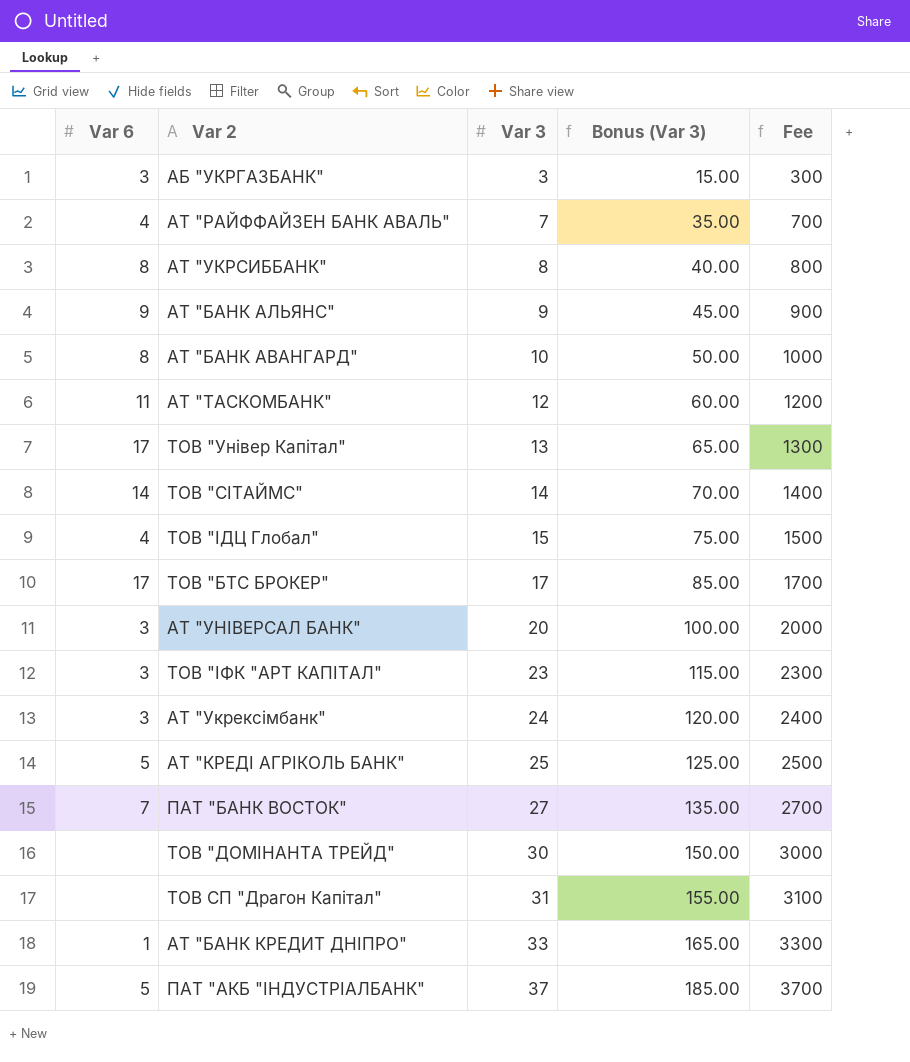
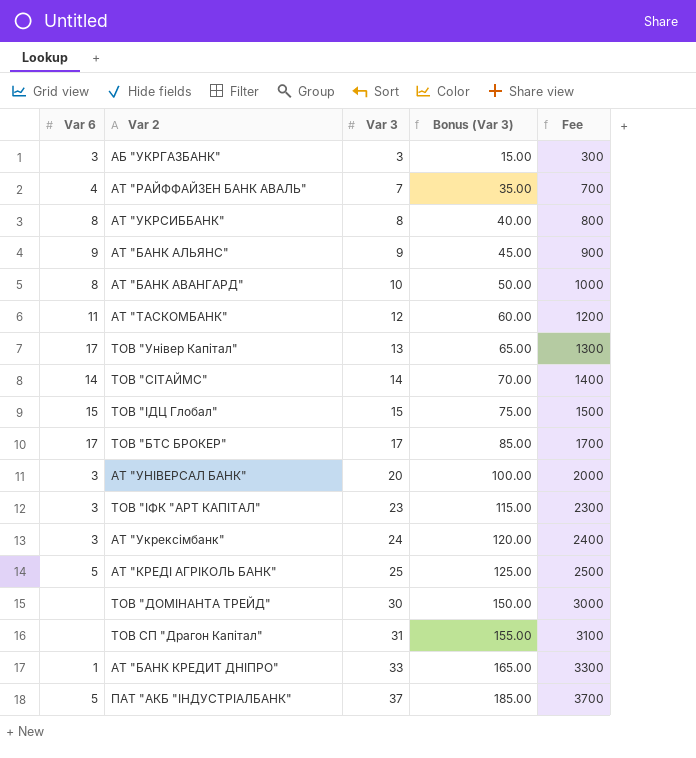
row ПАТ "БАНК ВОСТОК": 7 | 27 | 135.00 | 2700 -> none
ТОВ "ІДЦ Глобал" | Var 6: 4 -> 15

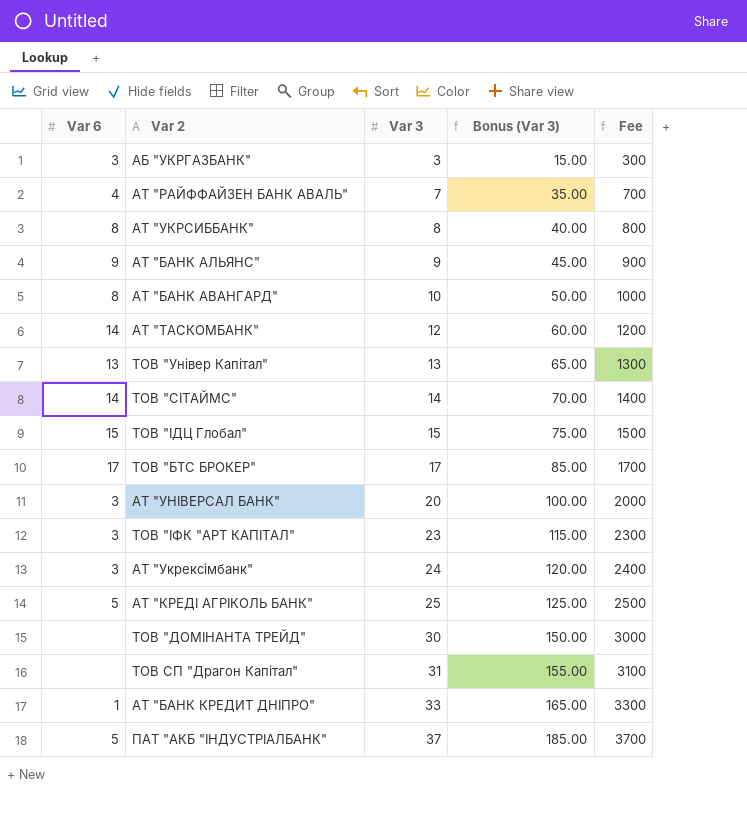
АТ "ТАСКОМБАНК" | Var 6: 11 -> 14
ТОВ "Універ Капітал" | Var 6: 17 -> 13

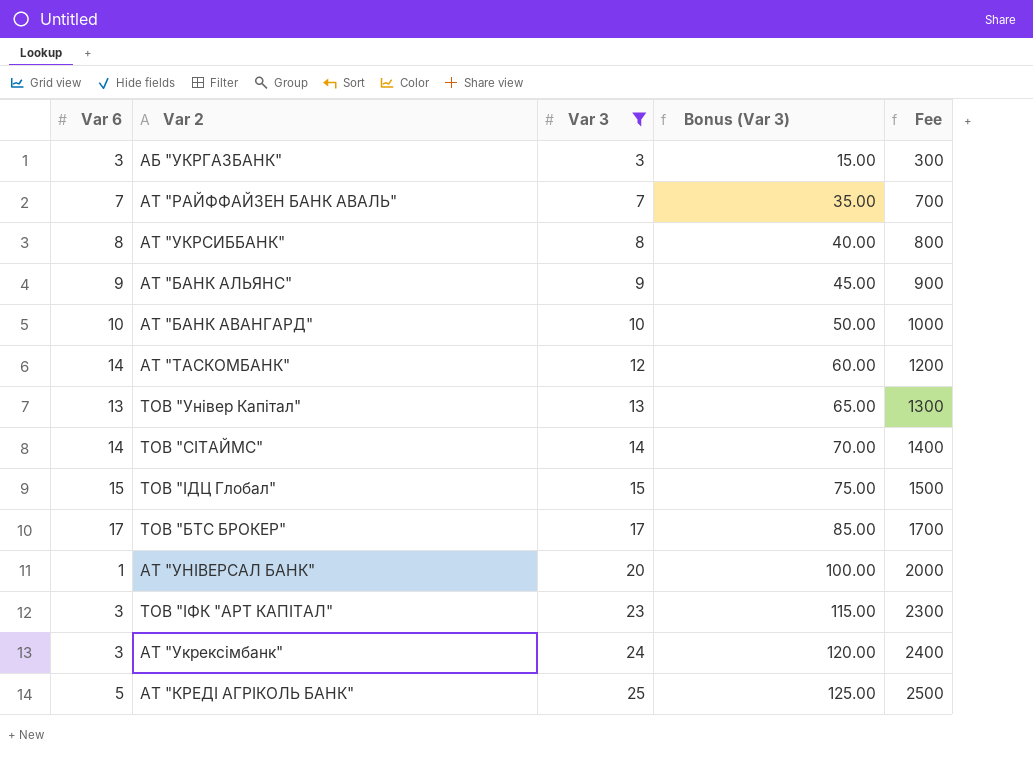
filter: none -> Var 3 <= 25
АТ "РАЙФФАЙЗЕН БАНК АВАЛЬ" | Var 6: 4 -> 7
АТ "БАНК АВАНГАРД" | Var 6: 8 -> 10
АТ "УНІВЕРСАЛ БАНК" | Var 6: 3 -> 1

